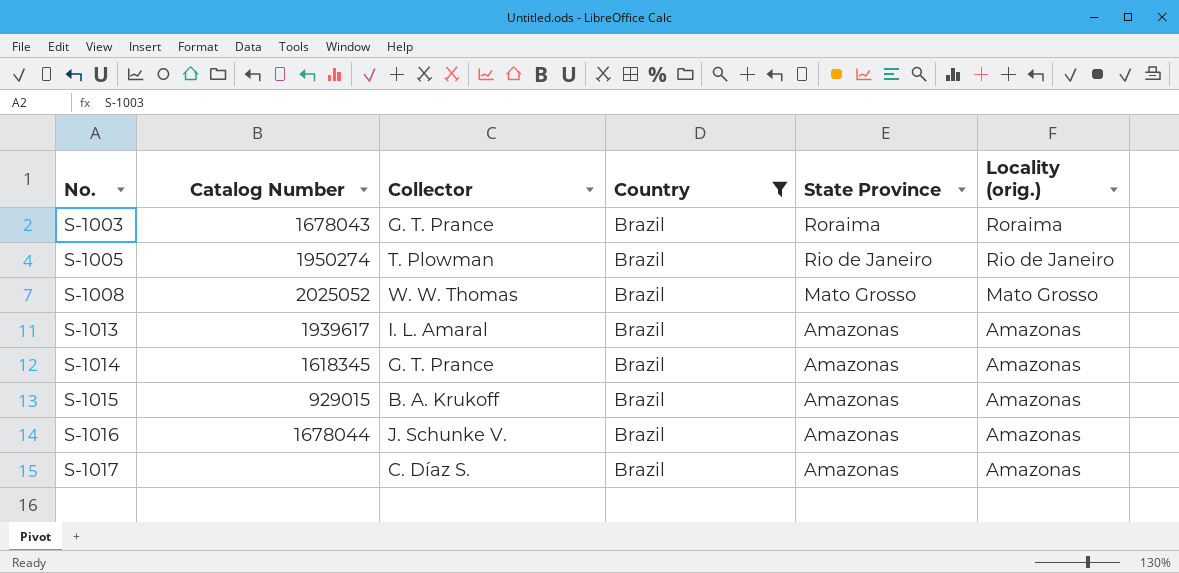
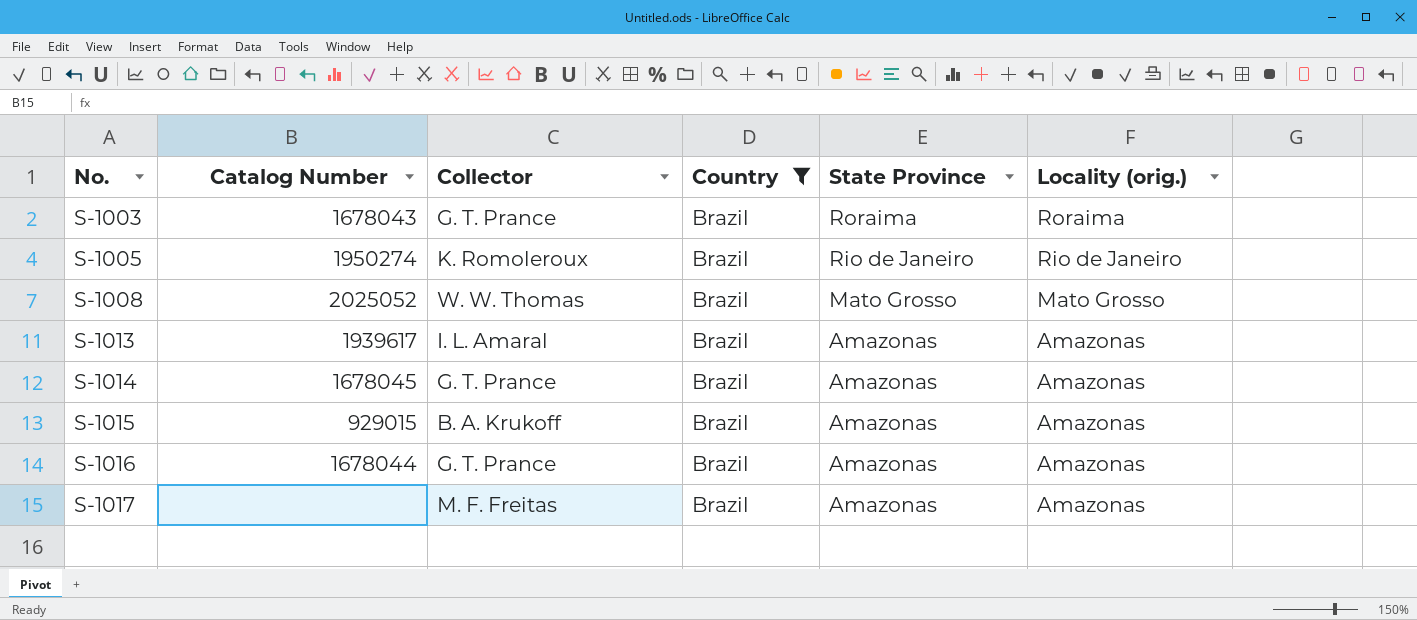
S-1005 | Collector: T. Plowman -> K. Romoleroux
S-1014 | Catalog Number: 1618345 -> 1678045
S-1016 | Collector: J. Schunke V. -> G. T. Prance
S-1017 | Collector: C. Díaz S. -> M. F. Freitas

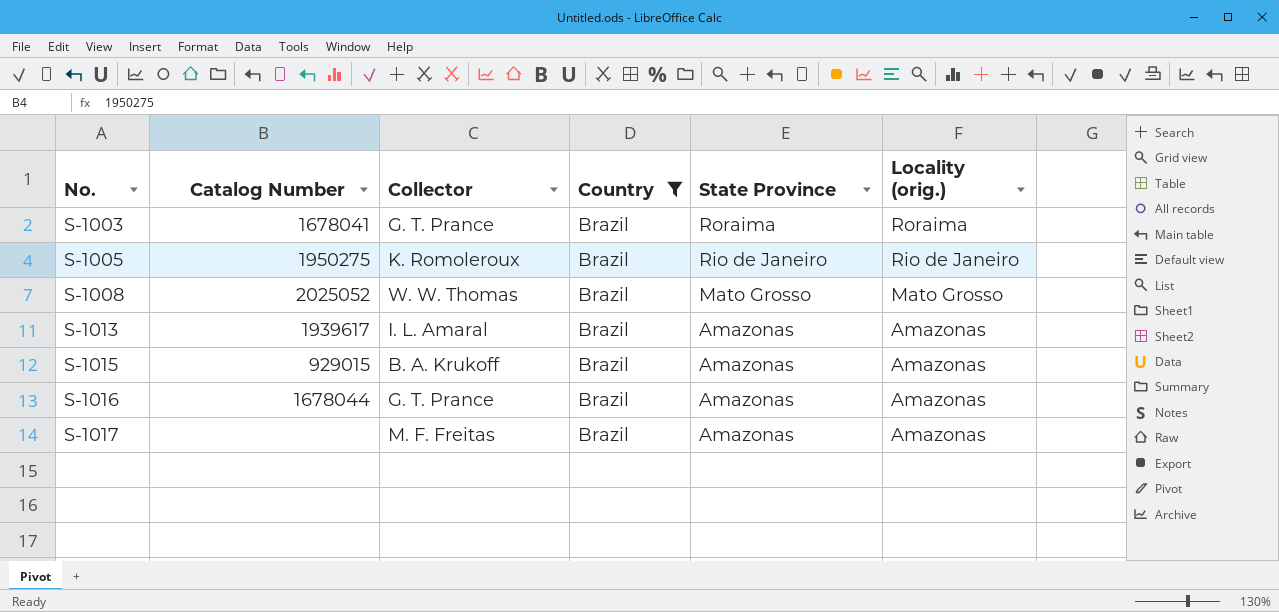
row S-1014: 1678045 | G. T. Prance | Brazil | Amazonas | Amazonas -> none
S-1003 | Catalog Number: 1678043 -> 1678041
S-1005 | Catalog Number: 1950274 -> 1950275

